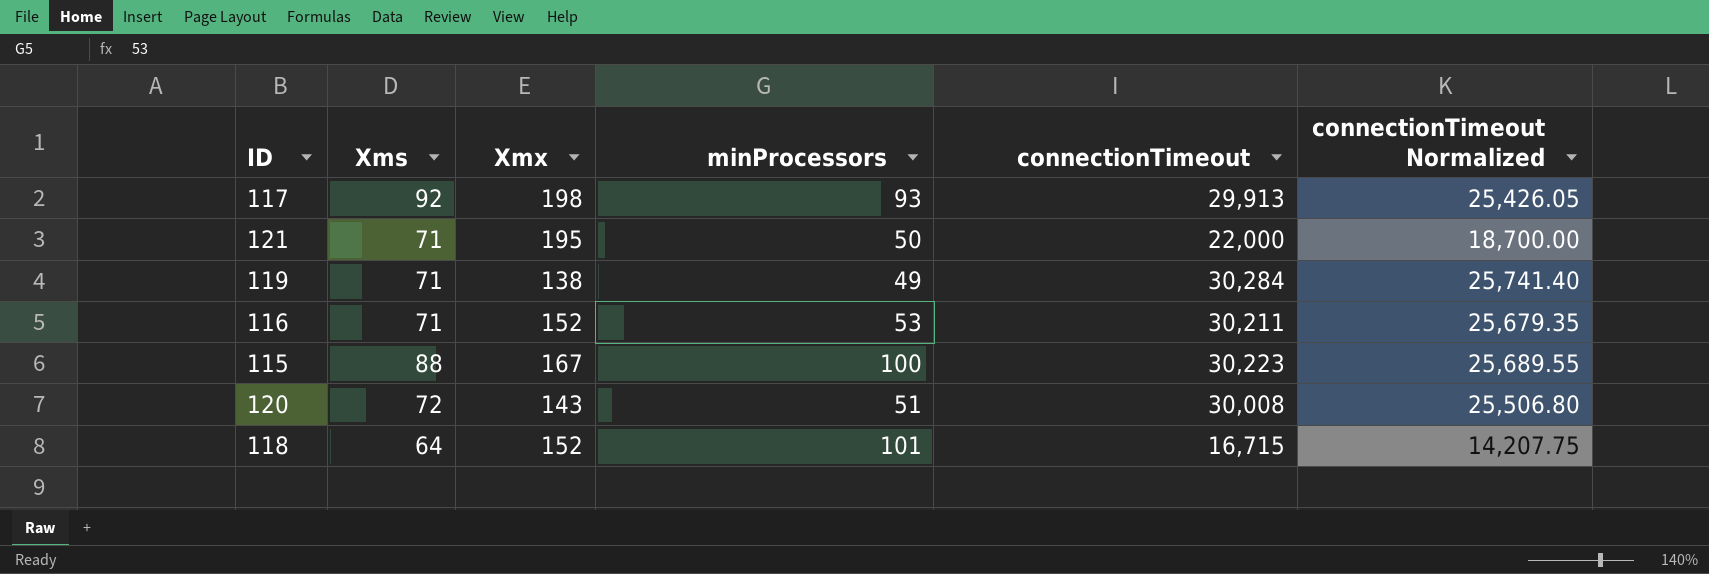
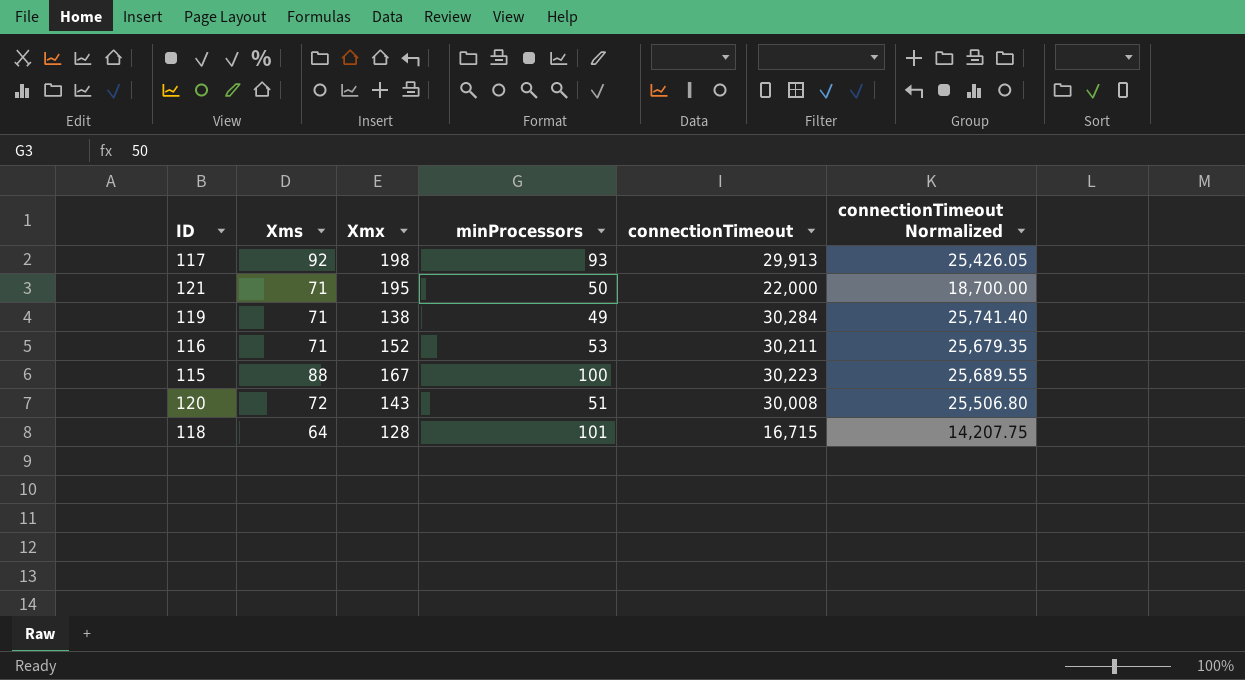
118 | Xmx: 152 -> 128

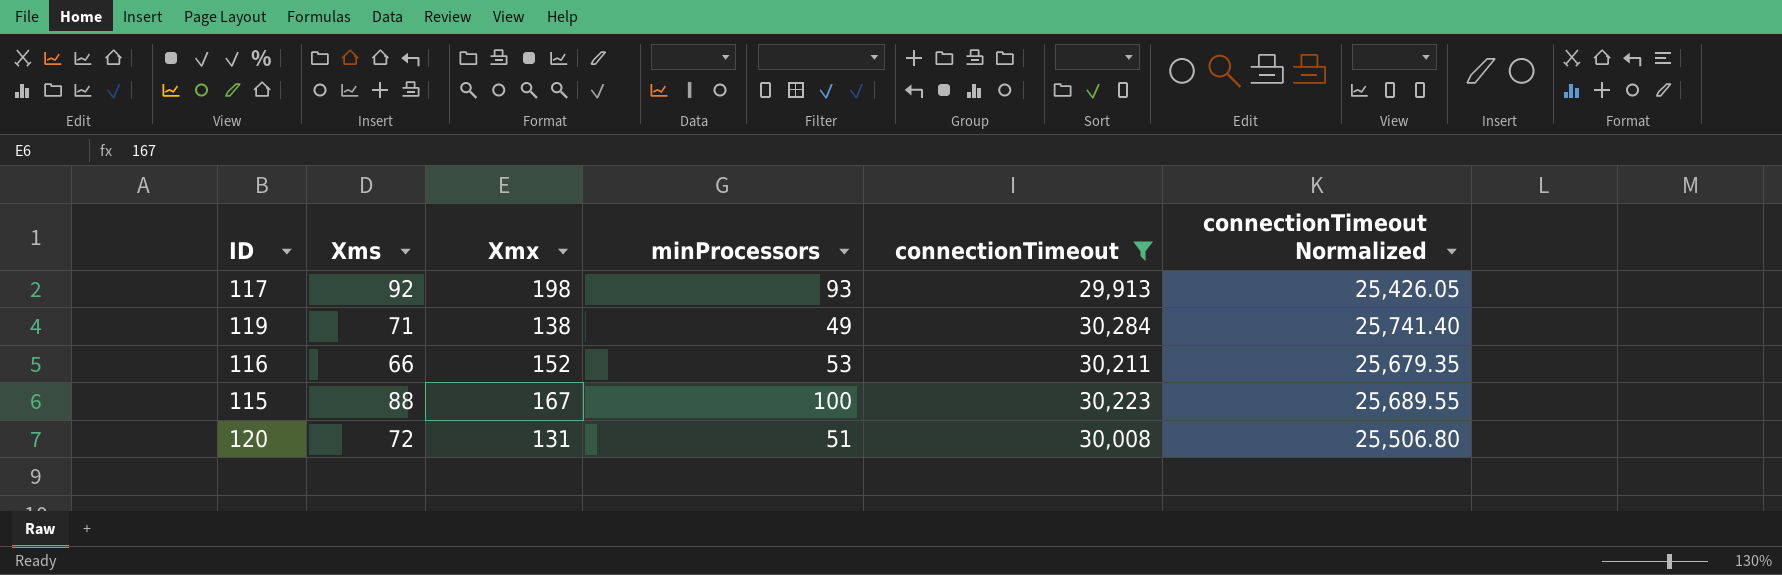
filter: none -> connectionTimeout >= 29,913
116 | Xms: 71 -> 66
120 | Xmx: 143 -> 131

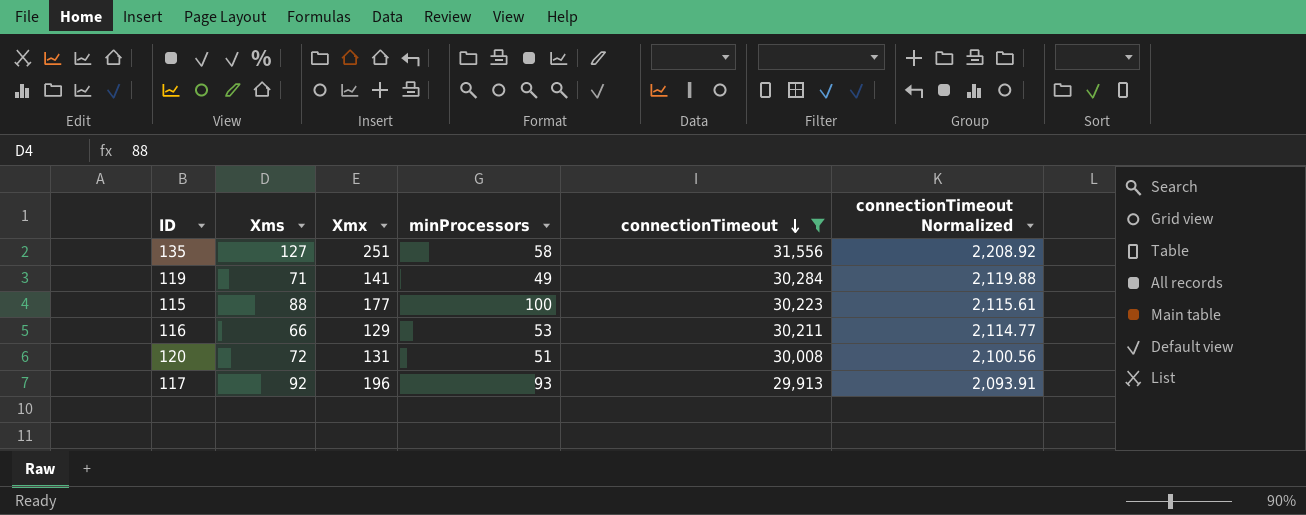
row order: none -> connectionTimeout descending
column connectionTimeout Normalized | formula: [connectionTimeout] * 0.85 -> [connectionTimeout] * 0.07
row 135: none -> 127 | 251 | 58 | 31,556 | 2,208.92
119 | Xmx: 138 -> 141
115 | Xmx: 167 -> 177
116 | Xmx: 152 -> 129
117 | Xmx: 198 -> 196

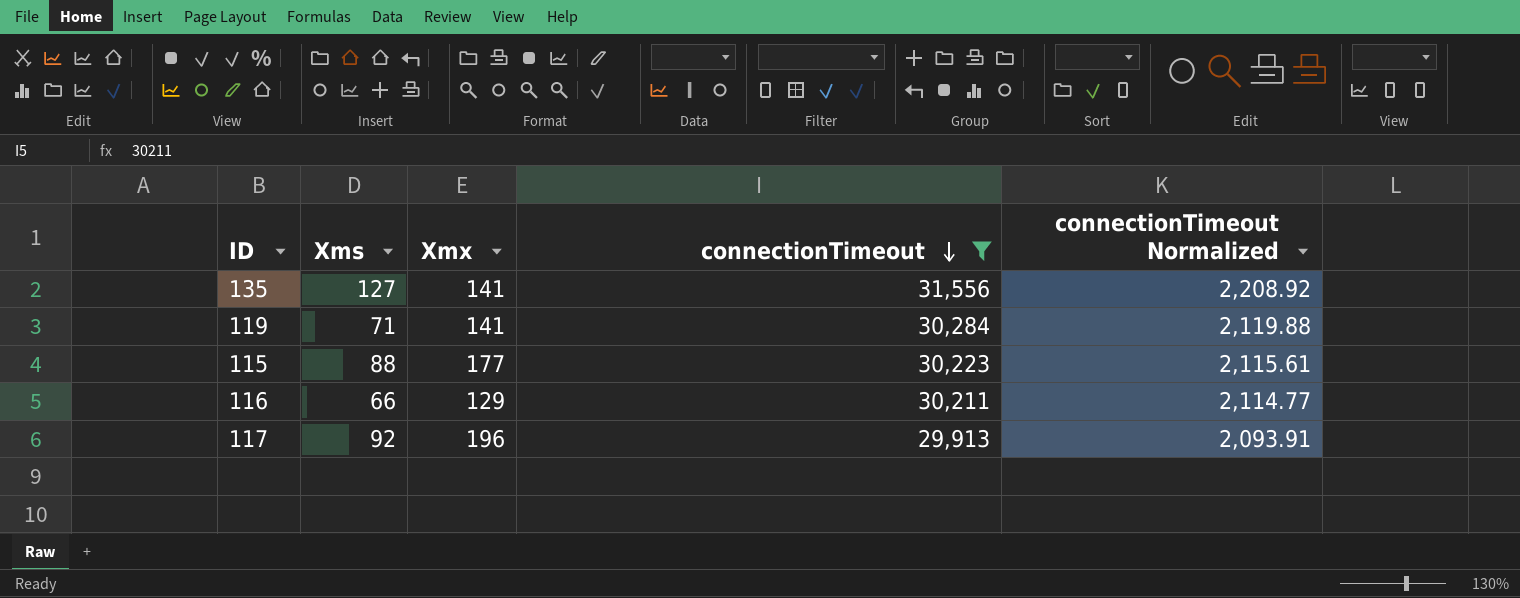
column minProcessors | position: 4 -> none
row 120: 72 | 131 | 51 | 30,008 | 2,100.56 -> none
135 | Xmx: 251 -> 141

